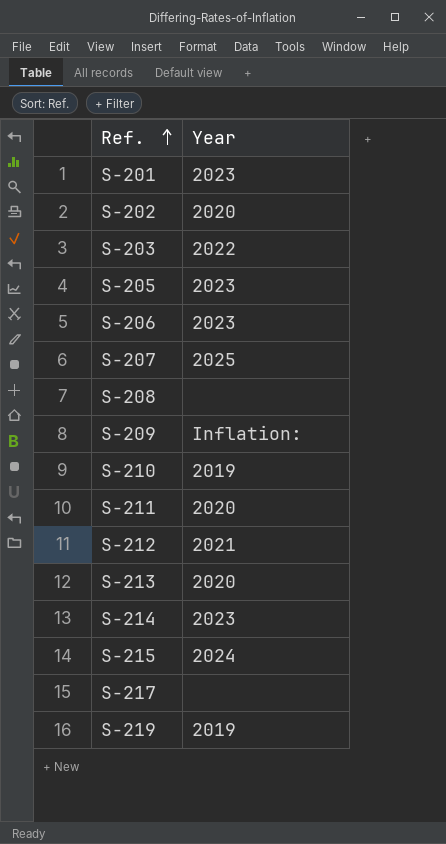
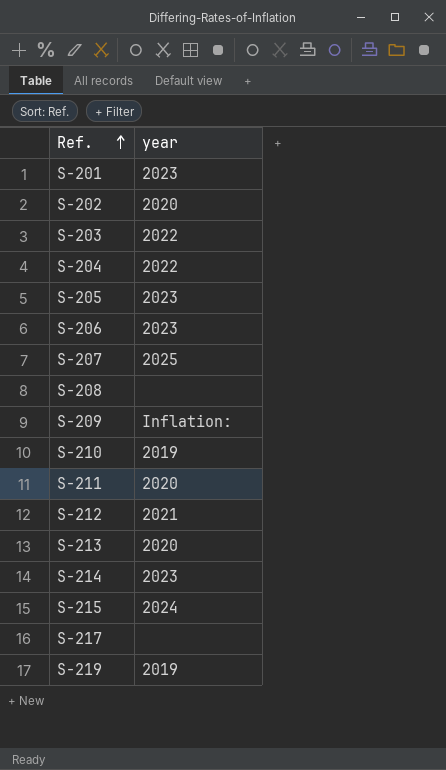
column name: Year -> year
row S-204: none -> 2022

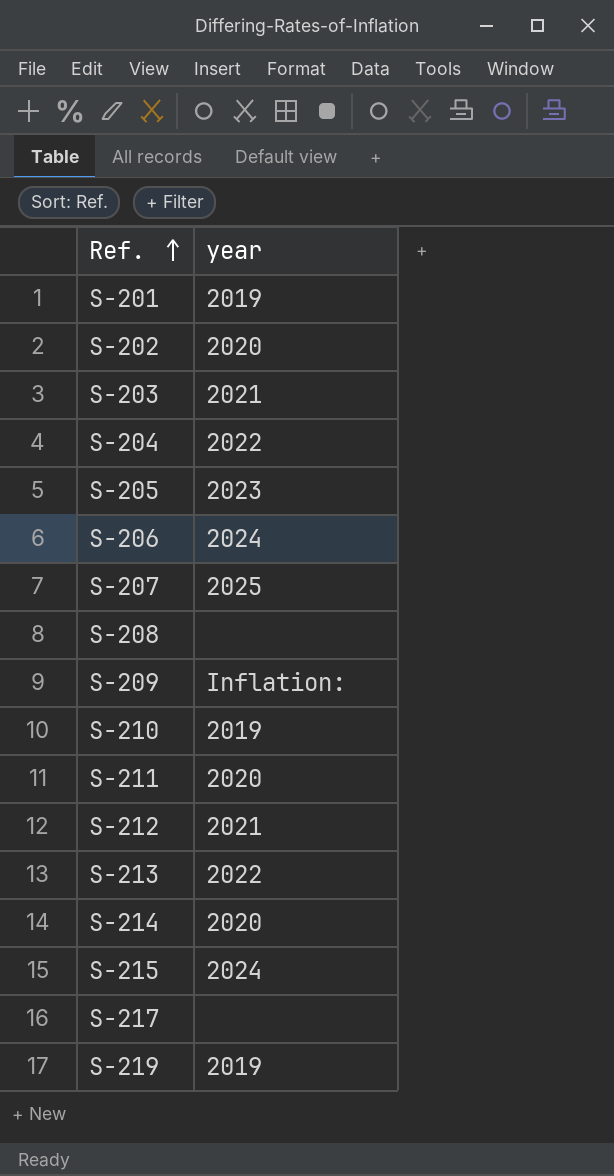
S-201 | year: 2023 -> 2019
S-203 | year: 2022 -> 2021
S-206 | year: 2023 -> 2024
S-213 | year: 2020 -> 2022
S-214 | year: 2023 -> 2020

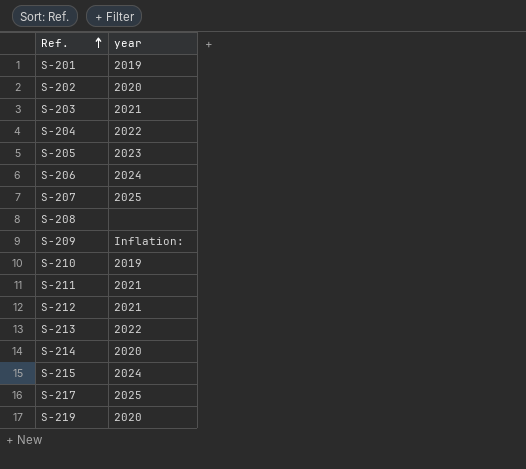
S-211 | year: 2020 -> 2021
S-217 | year: none -> 2025
S-219 | year: 2019 -> 2020

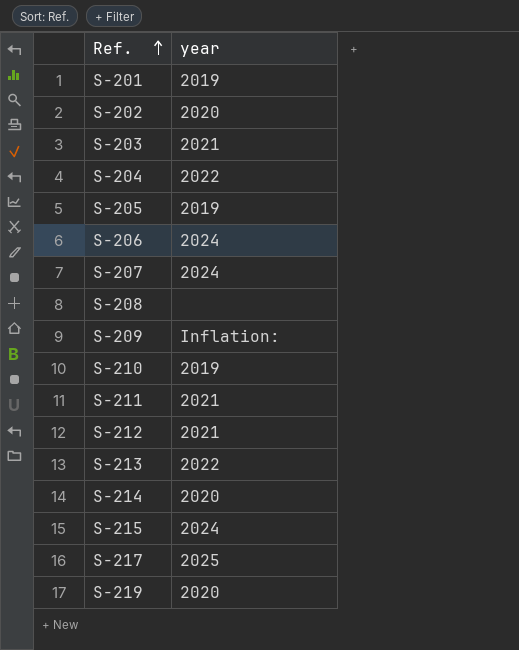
S-205 | year: 2023 -> 2019
S-207 | year: 2025 -> 2024

